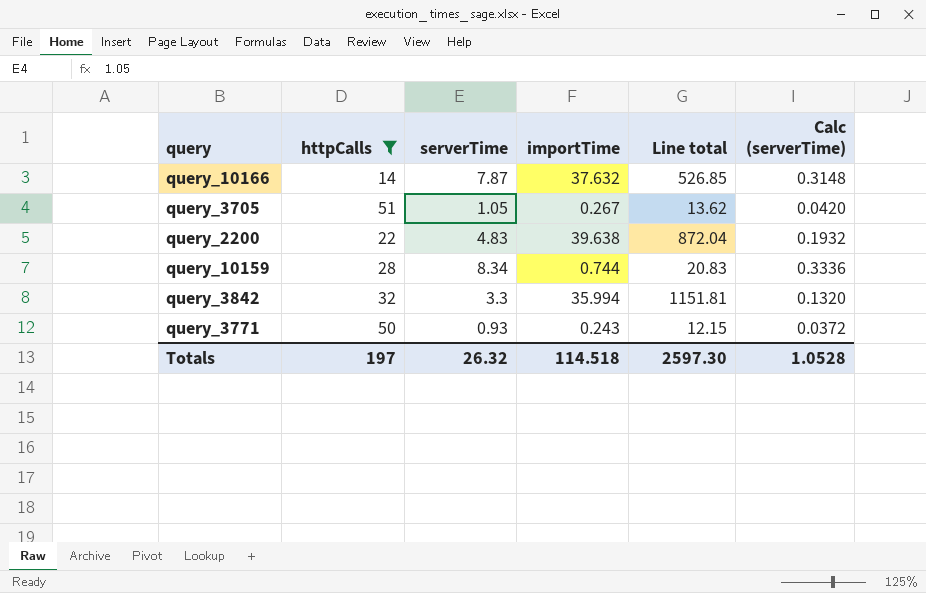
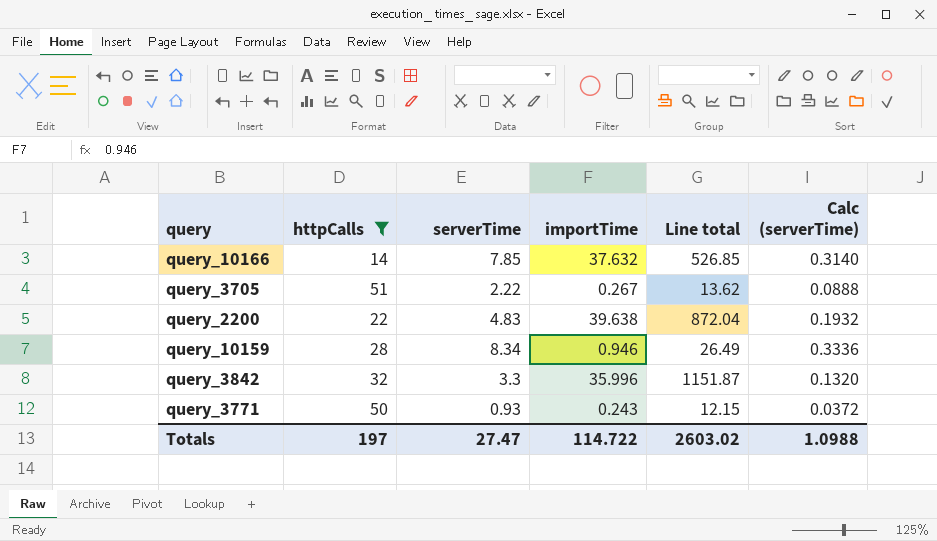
query_10166 | serverTime: 7.87 -> 7.85
query_10166 | Calc (serverTime): 0.3148 -> 0.3140
query_3705 | serverTime: 1.05 -> 2.22
query_3705 | Calc (serverTime): 0.0420 -> 0.0888
query_10159 | importTime: 0.744 -> 0.946
query_10159 | Line total: 20.83 -> 26.49
query_3842 | importTime: 35.994 -> 35.996
query_3842 | Line total: 1151.81 -> 1151.87
Totals | serverTime: 26.32 -> 27.47
Totals | importTime: 114.518 -> 114.722
Totals | Line total: 2597.30 -> 2603.02
Totals | Calc (serverTime): 1.0528 -> 1.0988

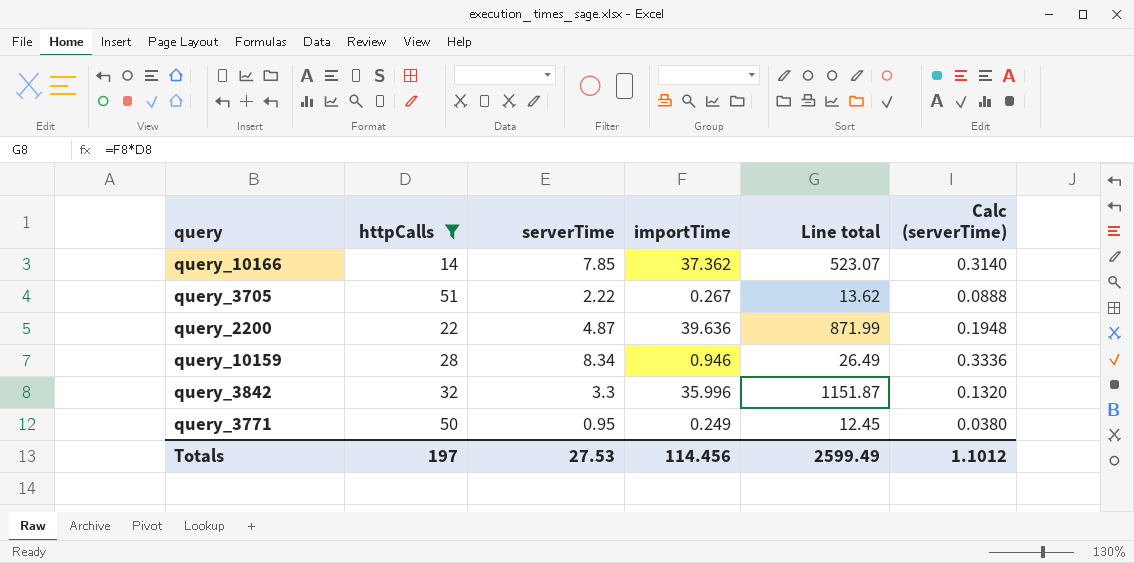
query_10166 | importTime: 37.632 -> 37.362
query_10166 | Line total: 526.85 -> 523.07
query_2200 | serverTime: 4.83 -> 4.87
query_2200 | importTime: 39.638 -> 39.636
query_2200 | Line total: 872.04 -> 871.99
query_2200 | Calc (serverTime): 0.1932 -> 0.1948
query_3771 | serverTime: 0.93 -> 0.95
query_3771 | importTime: 0.243 -> 0.249
query_3771 | Line total: 12.15 -> 12.45
query_3771 | Calc (serverTime): 0.0372 -> 0.0380
Totals | serverTime: 27.47 -> 27.53
Totals | importTime: 114.722 -> 114.456
Totals | Line total: 2603.02 -> 2599.49
Totals | Calc (serverTime): 1.0988 -> 1.1012

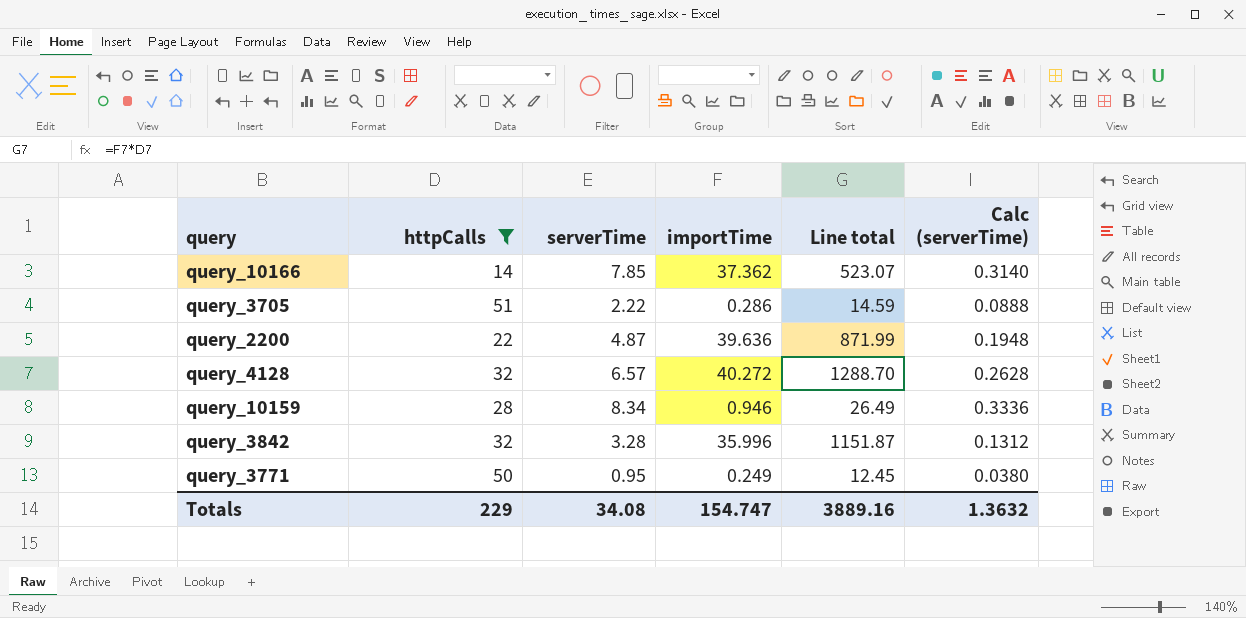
query_3705 | importTime: 0.267 -> 0.286
query_3705 | Line total: 13.62 -> 14.59
row query_4128: none -> 32 | 6.57 | 40.272 | 1288.70 | 0.2628
query_3842 | serverTime: 3.3 -> 3.28
query_3842 | Calc (serverTime): 0.1320 -> 0.1312
Totals | httpCalls: 197 -> 229
Totals | serverTime: 27.53 -> 34.08
Totals | importTime: 114.456 -> 154.747
Totals | Line total: 2599.49 -> 3889.16
Totals | Calc (serverTime): 1.1012 -> 1.3632

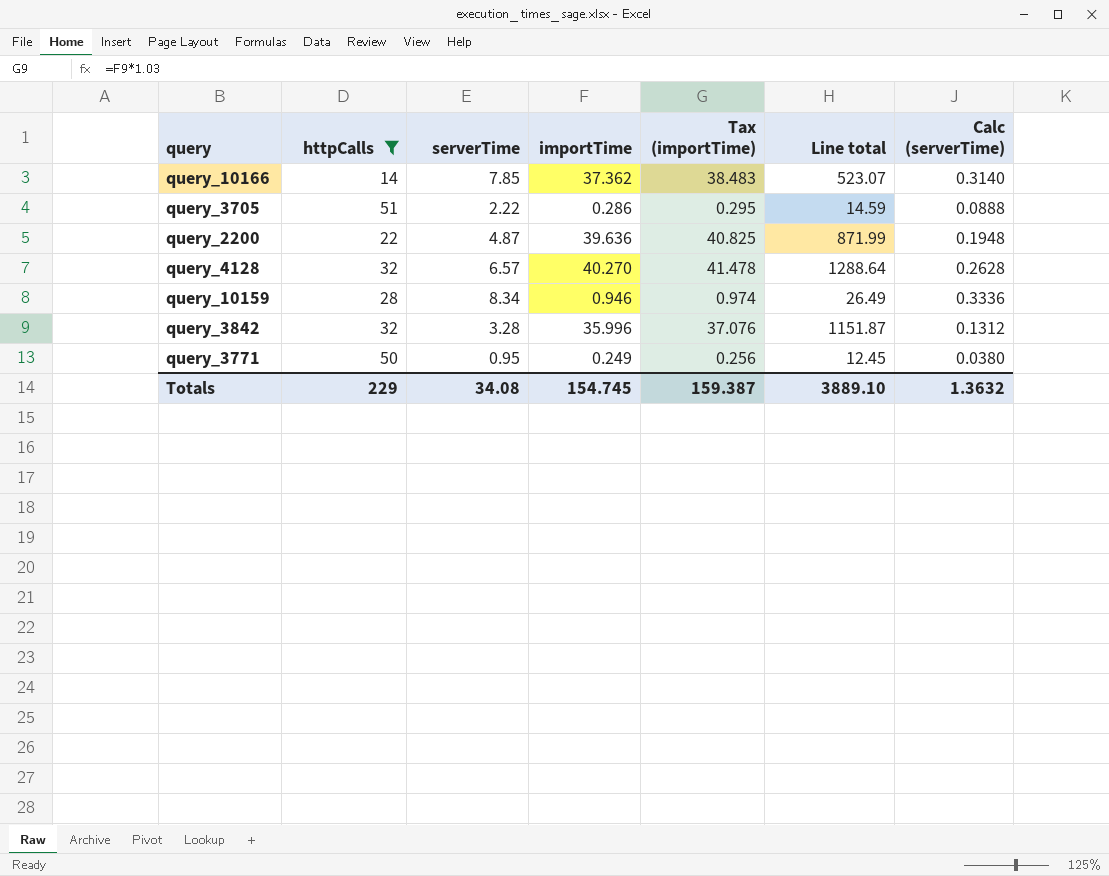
column Tax (importTime) | formula: none -> [importTime] * 1.03
query_4128 | importTime: 40.272 -> 40.270
query_4128 | Line total: 1288.70 -> 1288.64
Totals | importTime: 154.747 -> 154.745
Totals | Line total: 3889.16 -> 3889.10

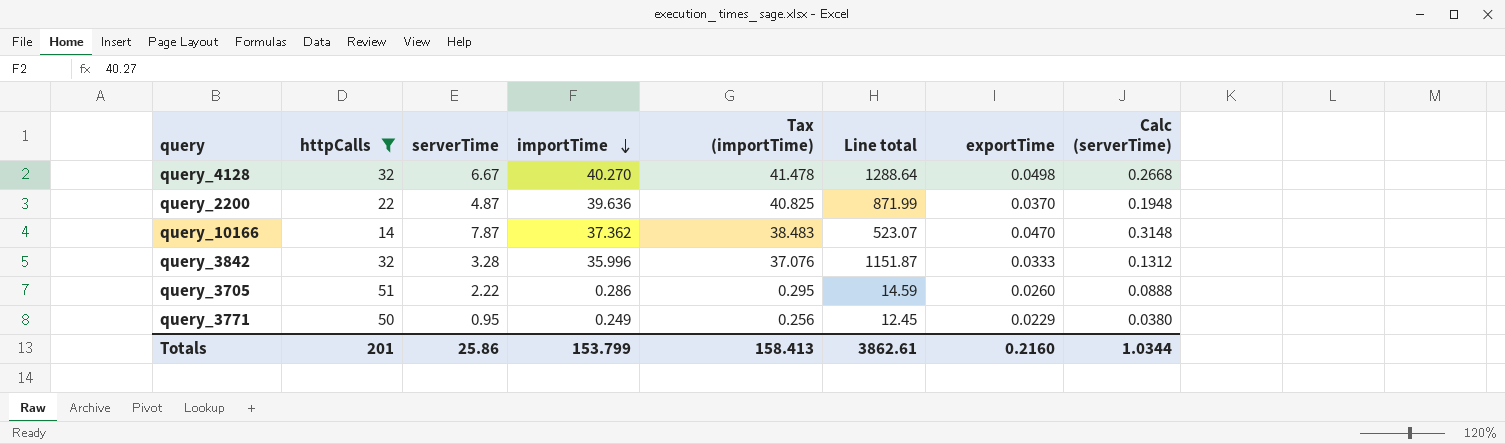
row order: none -> importTime descending
column exportTime | position: none -> 7
row query_10159: 28 | 8.34 | 0.946 | 0.974 | 26.49 | 0.3336 -> none
query_4128 | serverTime: 6.57 -> 6.67
query_4128 | Calc (serverTime): 0.2628 -> 0.2668
query_10166 | serverTime: 7.85 -> 7.87
query_10166 | Calc (serverTime): 0.3140 -> 0.3148
Totals | httpCalls: 229 -> 201
Totals | serverTime: 34.08 -> 25.86
Totals | importTime: 154.745 -> 153.799
Totals | Tax (importTime): 159.387 -> 158.413
Totals | Line total: 3889.10 -> 3862.61
Totals | Calc (serverTime): 1.3632 -> 1.0344

